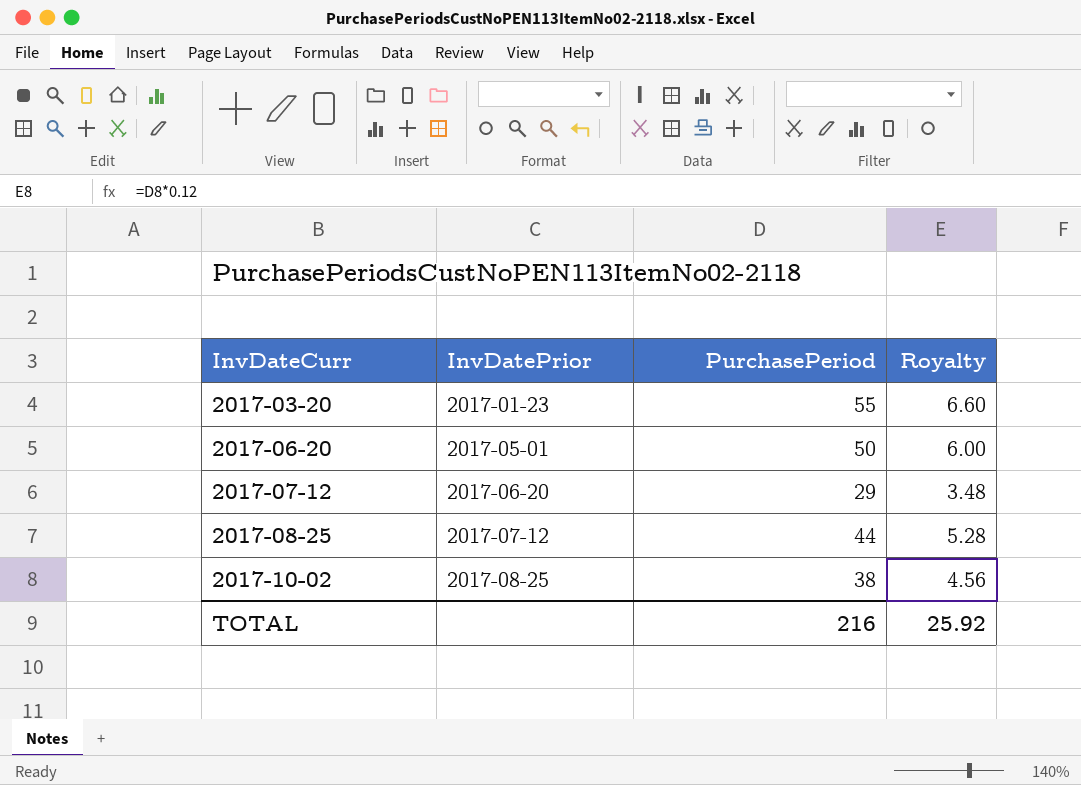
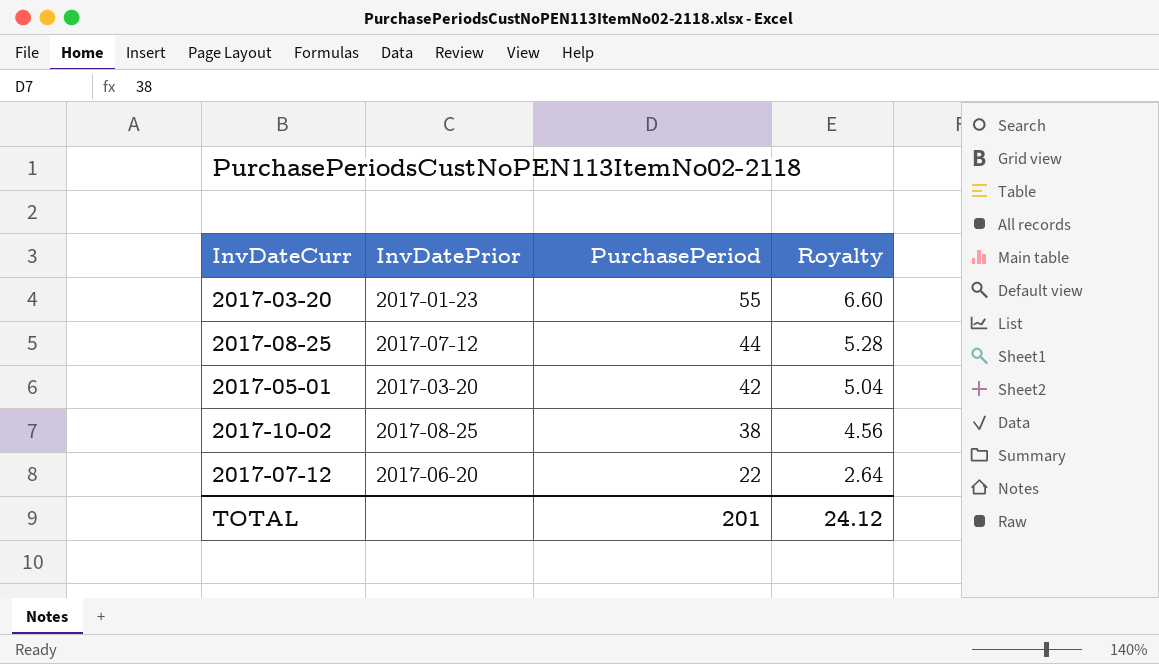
row order: InvDateCurr ascending -> PurchasePeriod descending
row 2017-06-20: 2017-05-01 | 50 | 6.00 -> none
row 2017-05-01: none -> 2017-03-20 | 42 | 5.04
2017-07-12 | PurchasePeriod: 29 -> 22
2017-07-12 | Royalty: 3.48 -> 2.64
TOTAL | PurchasePeriod: 216 -> 201
TOTAL | Royalty: 25.92 -> 24.12

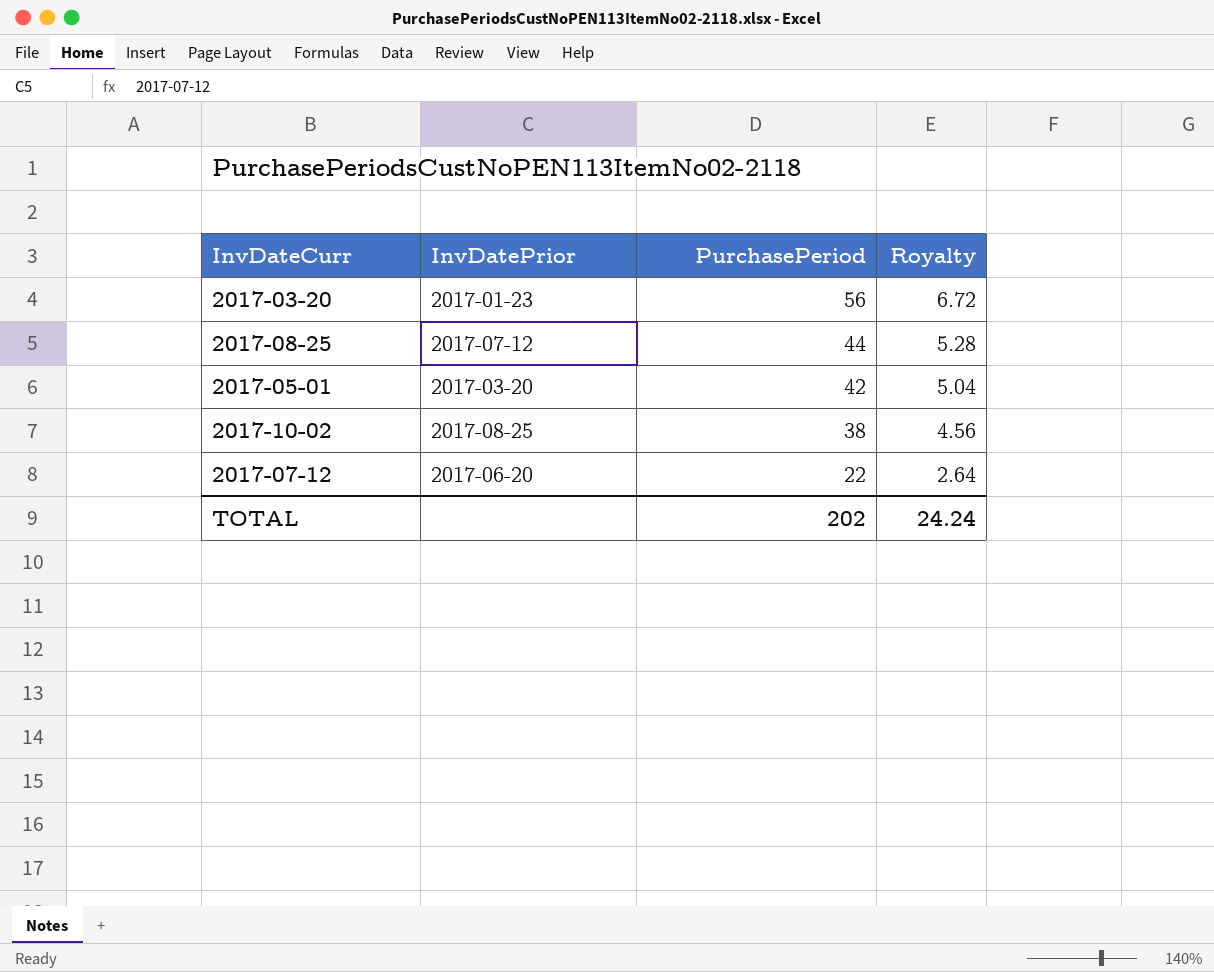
2017-03-20 | PurchasePeriod: 55 -> 56
2017-03-20 | Royalty: 6.60 -> 6.72
TOTAL | PurchasePeriod: 201 -> 202
TOTAL | Royalty: 24.12 -> 24.24

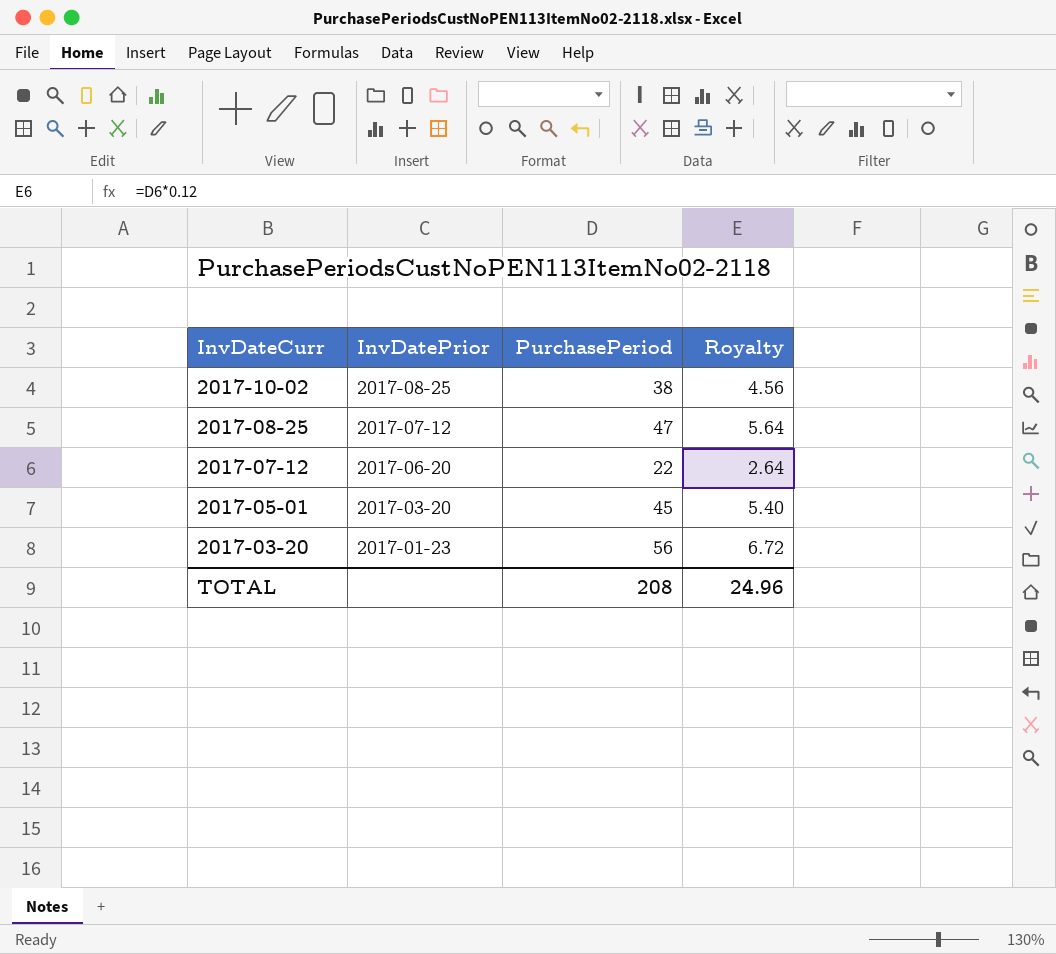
row order: PurchasePeriod descending -> InvDateCurr descending
2017-08-25 | PurchasePeriod: 44 -> 47
2017-08-25 | Royalty: 5.28 -> 5.64
2017-05-01 | PurchasePeriod: 42 -> 45
2017-05-01 | Royalty: 5.04 -> 5.40
TOTAL | PurchasePeriod: 202 -> 208
TOTAL | Royalty: 24.24 -> 24.96

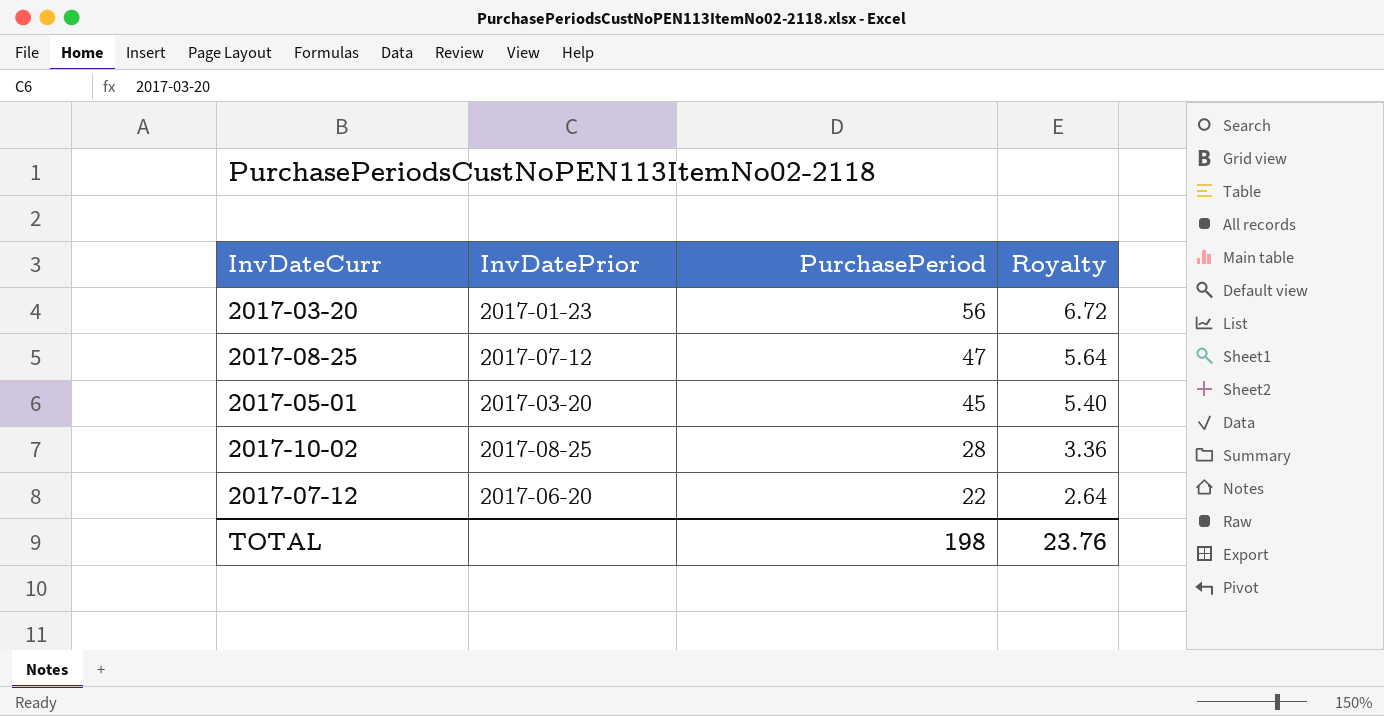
row order: InvDateCurr descending -> PurchasePeriod descending
2017-10-02 | PurchasePeriod: 38 -> 28
2017-10-02 | Royalty: 4.56 -> 3.36
TOTAL | PurchasePeriod: 208 -> 198
TOTAL | Royalty: 24.96 -> 23.76

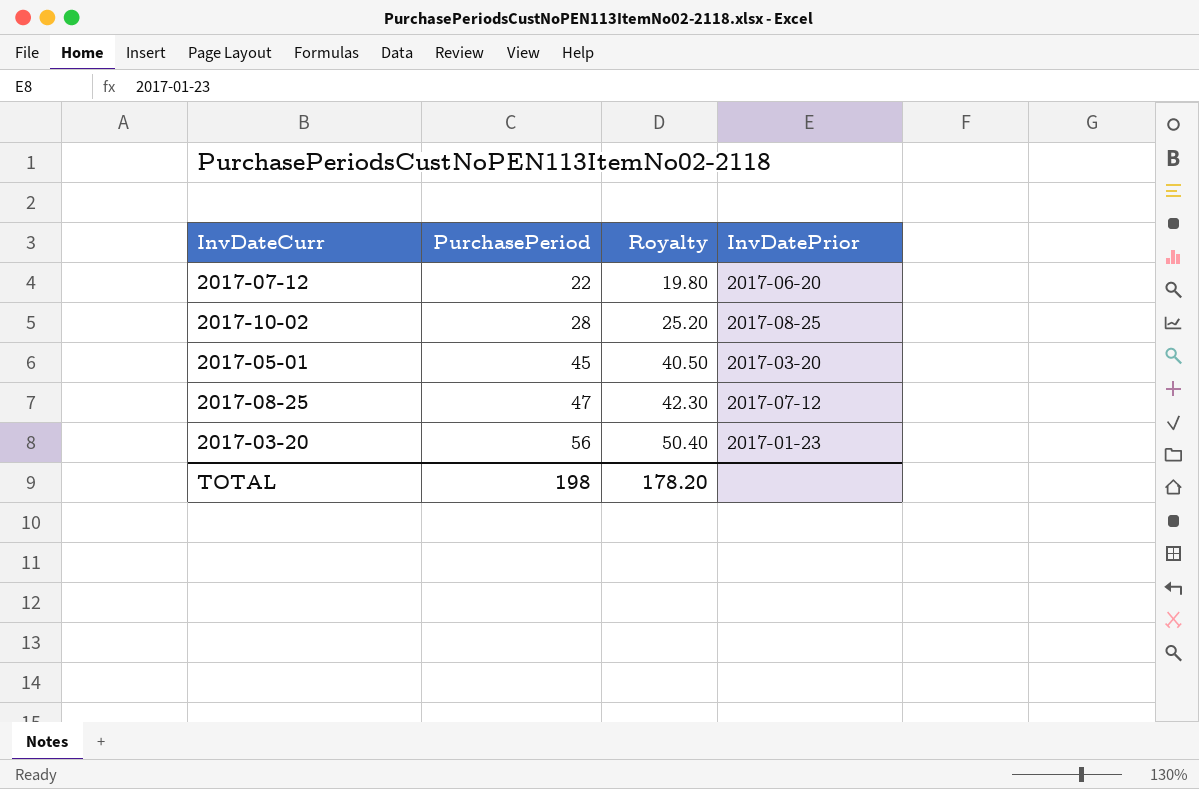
row order: PurchasePeriod descending -> PurchasePeriod ascending
column Royalty | formula: [PurchasePeriod] * 0.12 -> [PurchasePeriod] * 0.9
column InvDatePrior | position: 2 -> 4
TOTAL | Royalty: 23.76 -> 178.20

